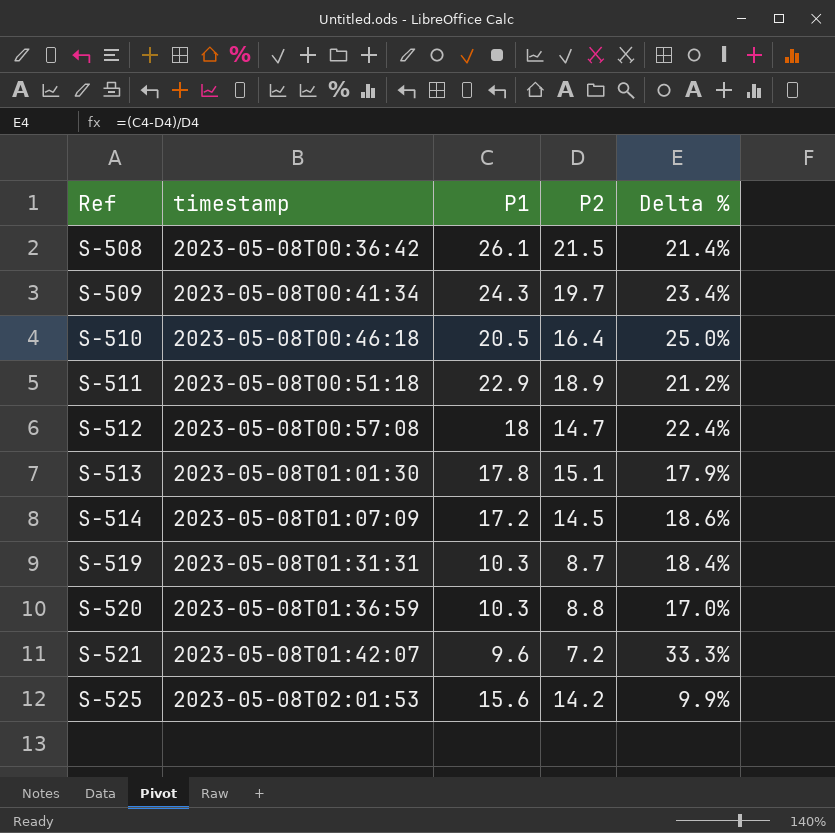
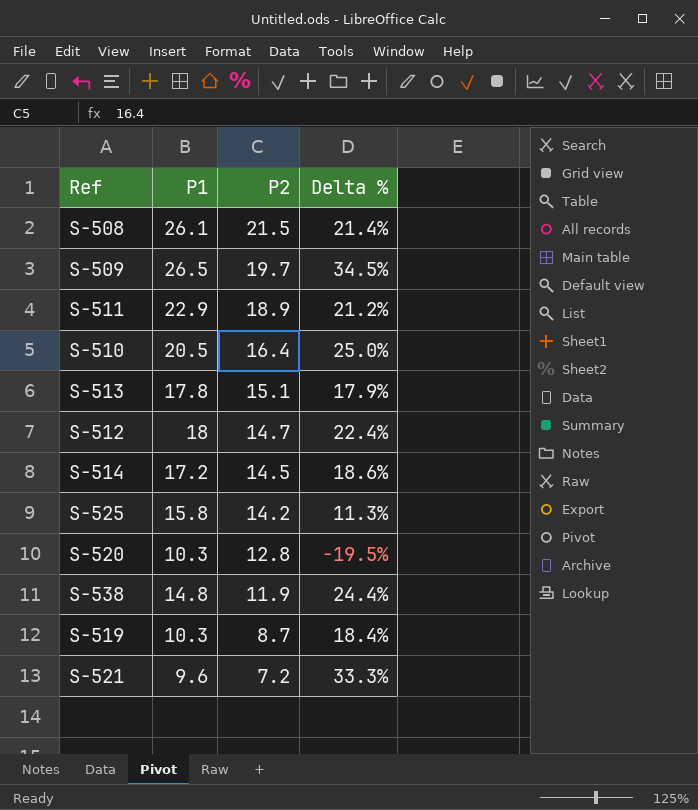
row order: Ref ascending -> P2 descending
column timestamp | position: 2 -> none
S-509 | P1: 24.3 -> 26.5
S-509 | Delta %: 23.4% -> 34.5%
S-525 | P1: 15.6 -> 15.8
S-525 | Delta %: 9.9% -> 11.3%
S-520 | P2: 8.8 -> 12.8
S-520 | Delta %: 17.0% -> -19.5%
row S-538: none -> 14.8 | 11.9 | 24.4%

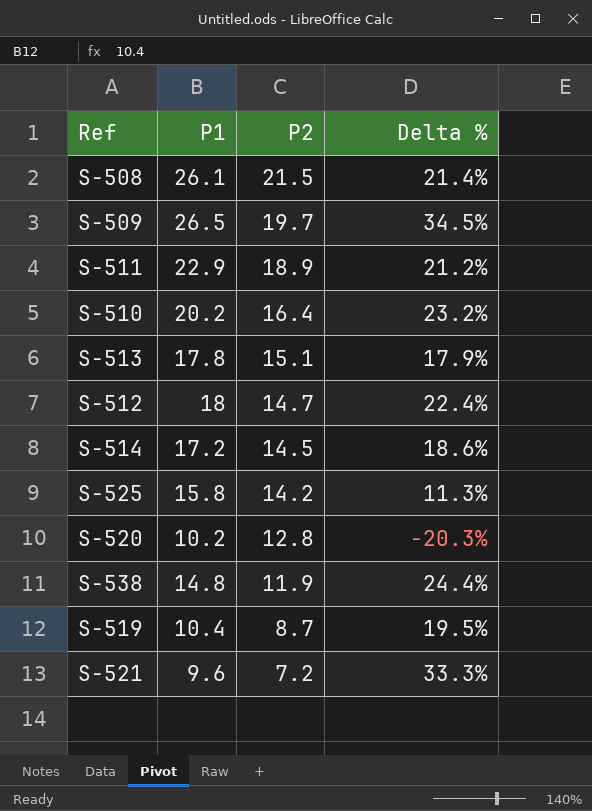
S-510 | P1: 20.5 -> 20.2
S-510 | Delta %: 25.0% -> 23.2%
S-520 | P1: 10.3 -> 10.2
S-520 | Delta %: -19.5% -> -20.3%
S-519 | P1: 10.3 -> 10.4
S-519 | Delta %: 18.4% -> 19.5%

